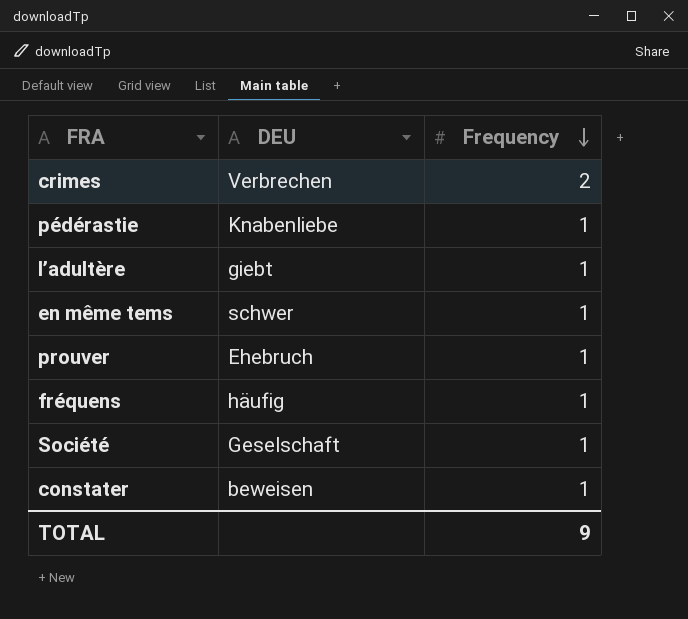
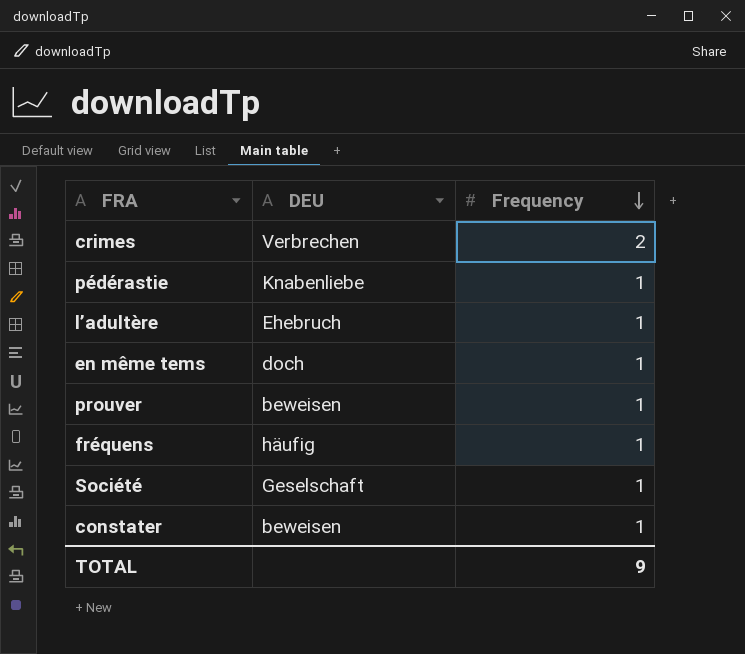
l’adultère | DEU: giebt -> Ehebruch
en même tems | DEU: schwer -> doch
prouver | DEU: Ehebruch -> beweisen

